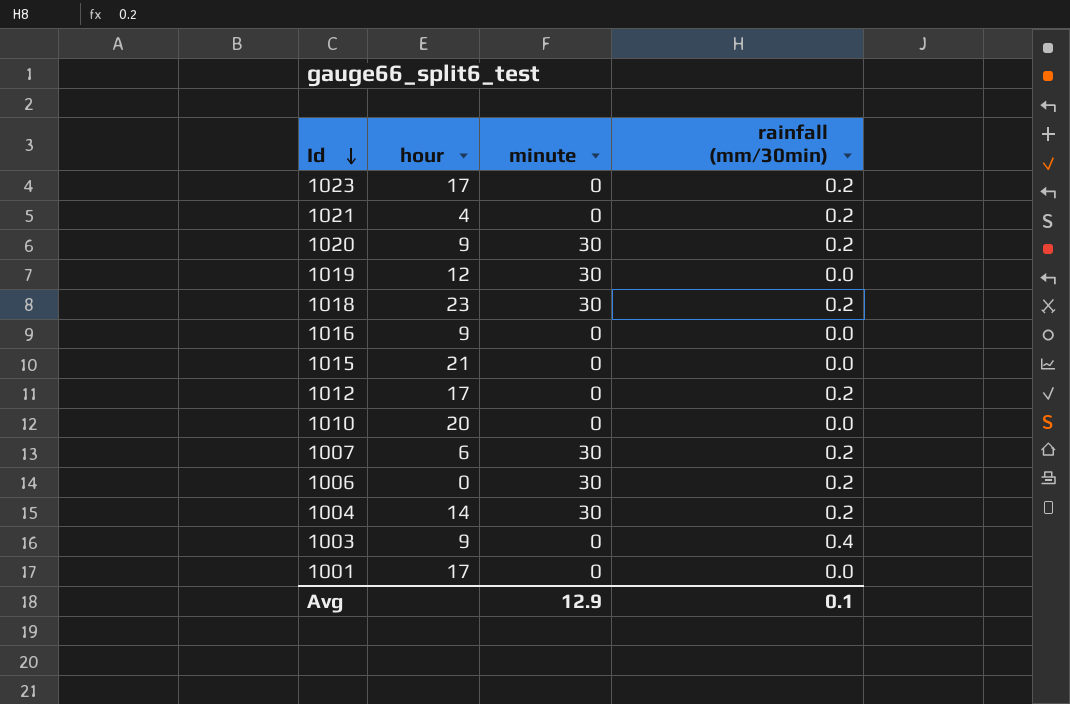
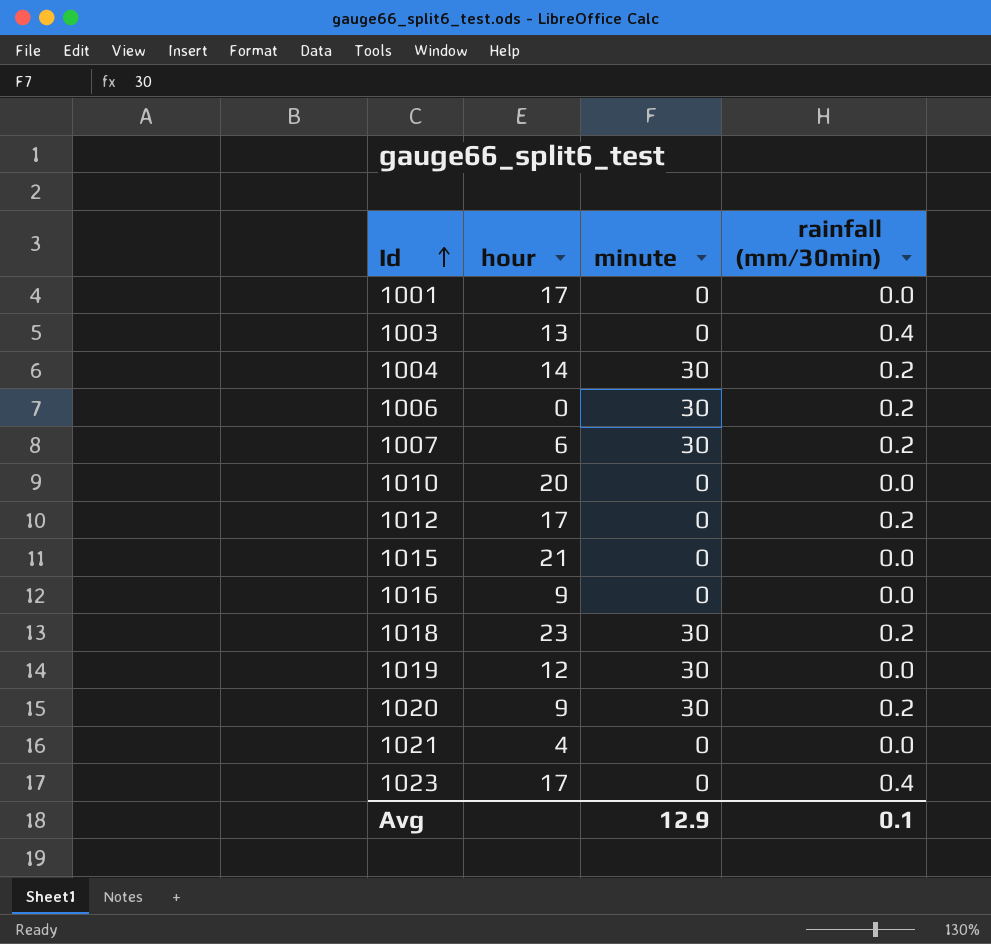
row order: Id descending -> Id ascending
1003 | hour: 9 -> 13
1021 | rainfall (mm/30min): 0.2 -> 0.0
1023 | rainfall (mm/30min): 0.2 -> 0.4

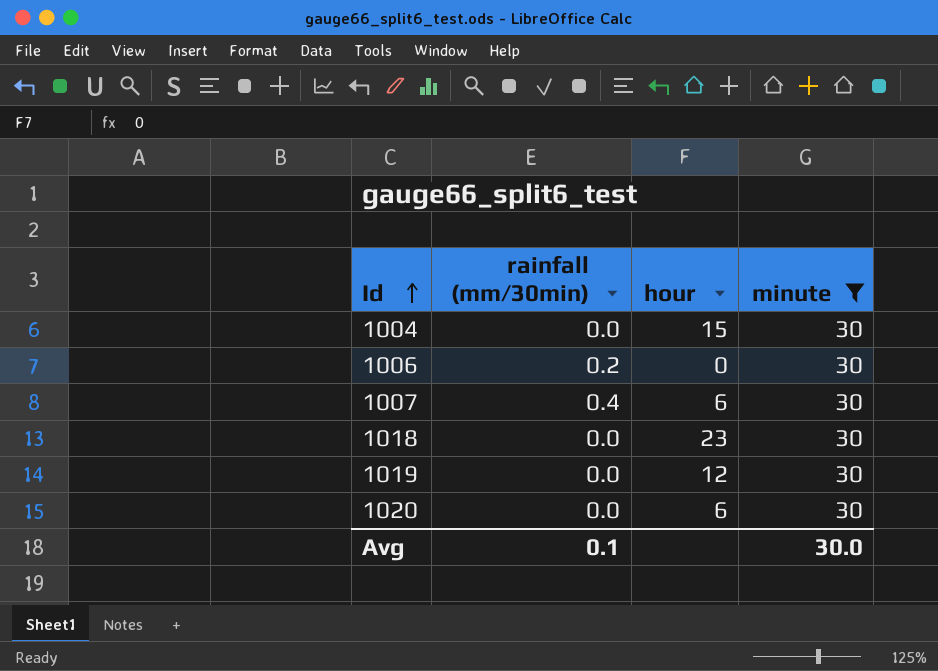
filter: none -> minute = 30
column rainfall (mm/30min) | position: 4 -> 2
1004 | rainfall (mm/30min): 0.2 -> 0.0
1004 | hour: 14 -> 15
1007 | rainfall (mm/30min): 0.2 -> 0.4
1018 | rainfall (mm/30min): 0.2 -> 0.0
1020 | rainfall (mm/30min): 0.2 -> 0.0
1020 | hour: 9 -> 6
Avg | minute: 12.9 -> 30.0

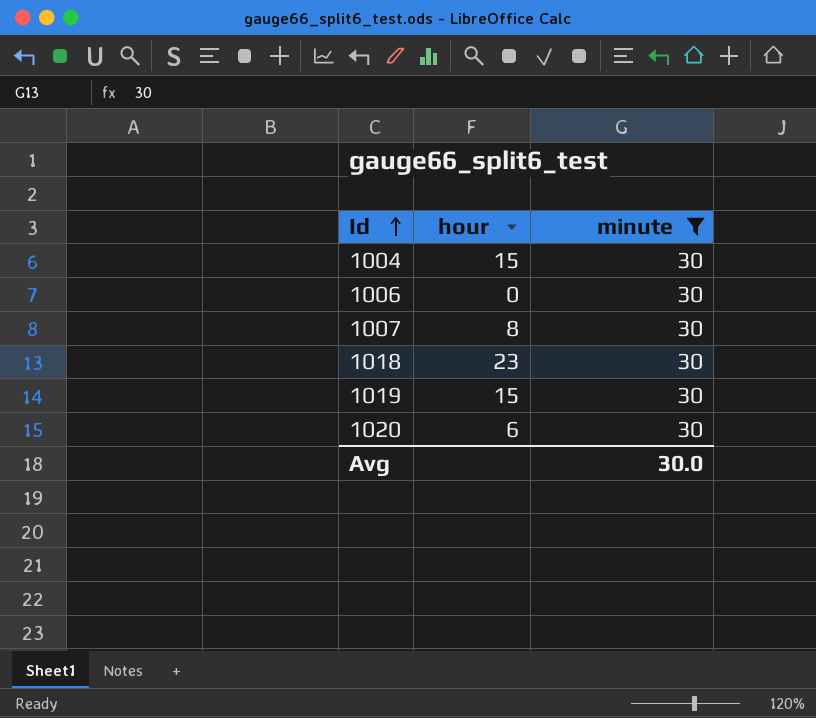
column rainfall (mm/30min) | position: 2 -> none
1007 | hour: 6 -> 8
1019 | hour: 12 -> 15

